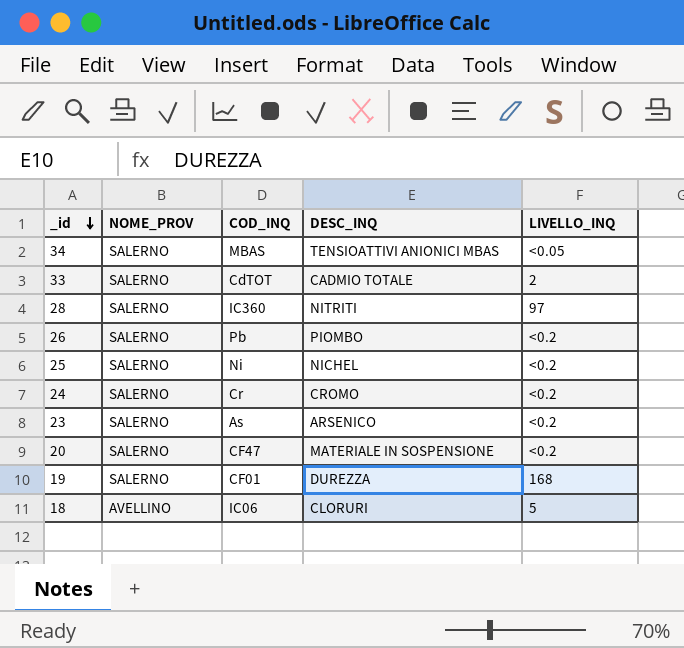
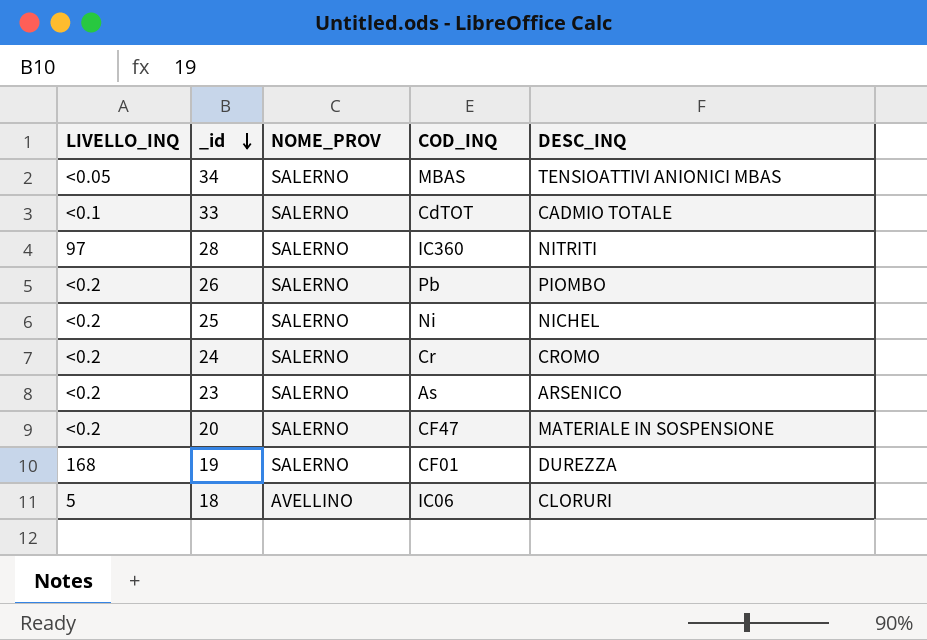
column LIVELLO_INQ | position: 5 -> 1
33 | LIVELLO_INQ: 2 -> <0.1

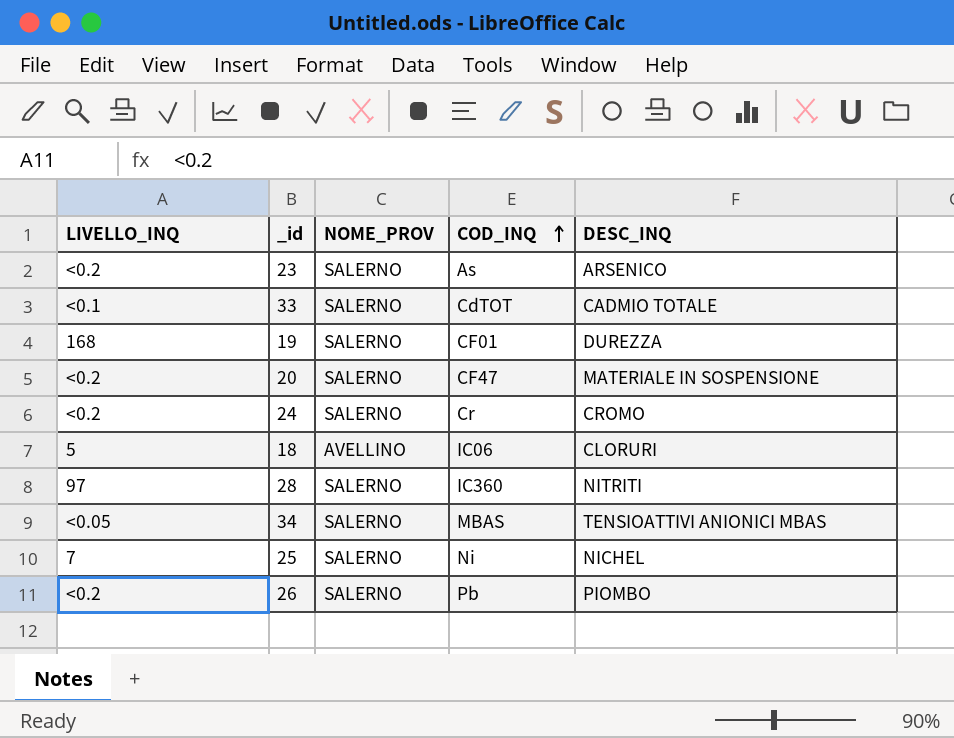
row order: _id descending -> COD_INQ ascending
25 | LIVELLO_INQ: <0.2 -> 7

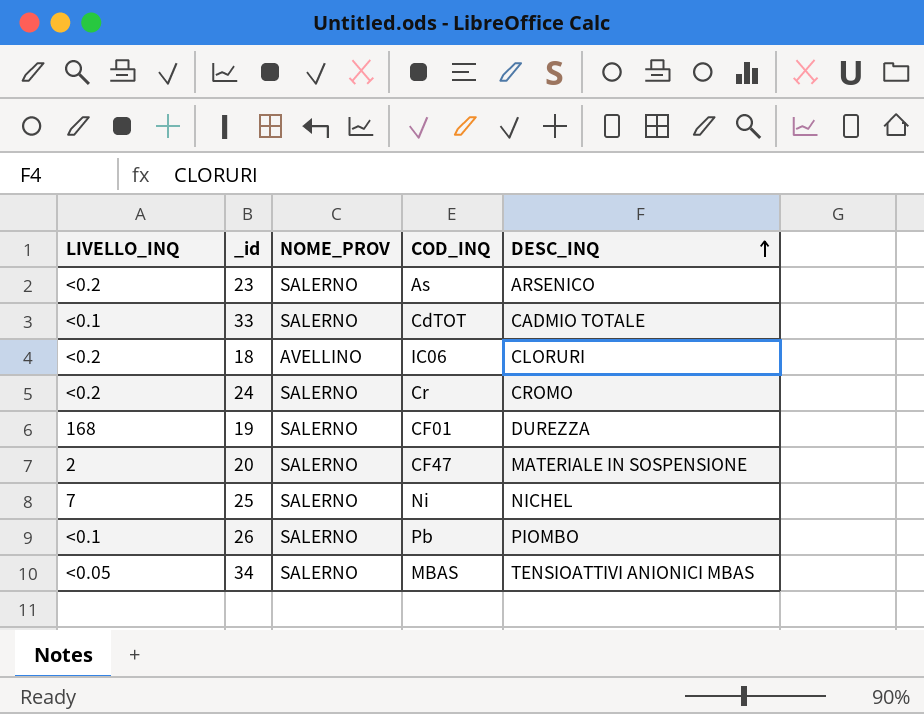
row order: COD_INQ ascending -> DESC_INQ ascending
row 28: 97 | SALERNO | IC360 | NITRITI -> none
18 | LIVELLO_INQ: 5 -> <0.2
20 | LIVELLO_INQ: <0.2 -> 2
26 | LIVELLO_INQ: <0.2 -> <0.1

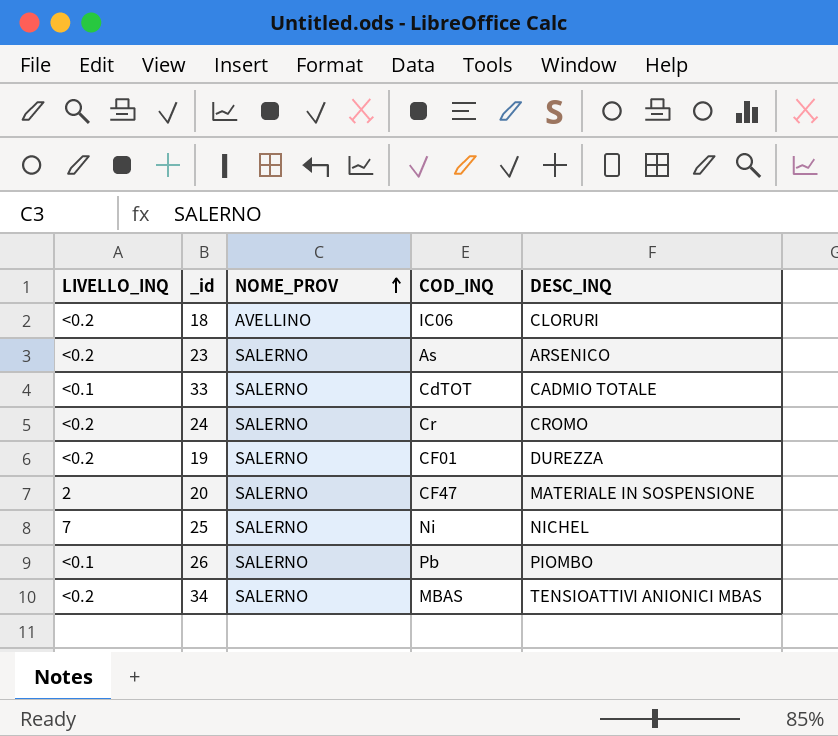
row order: DESC_INQ ascending -> NOME_PROV ascending
19 | LIVELLO_INQ: 168 -> <0.2
34 | LIVELLO_INQ: <0.05 -> <0.2

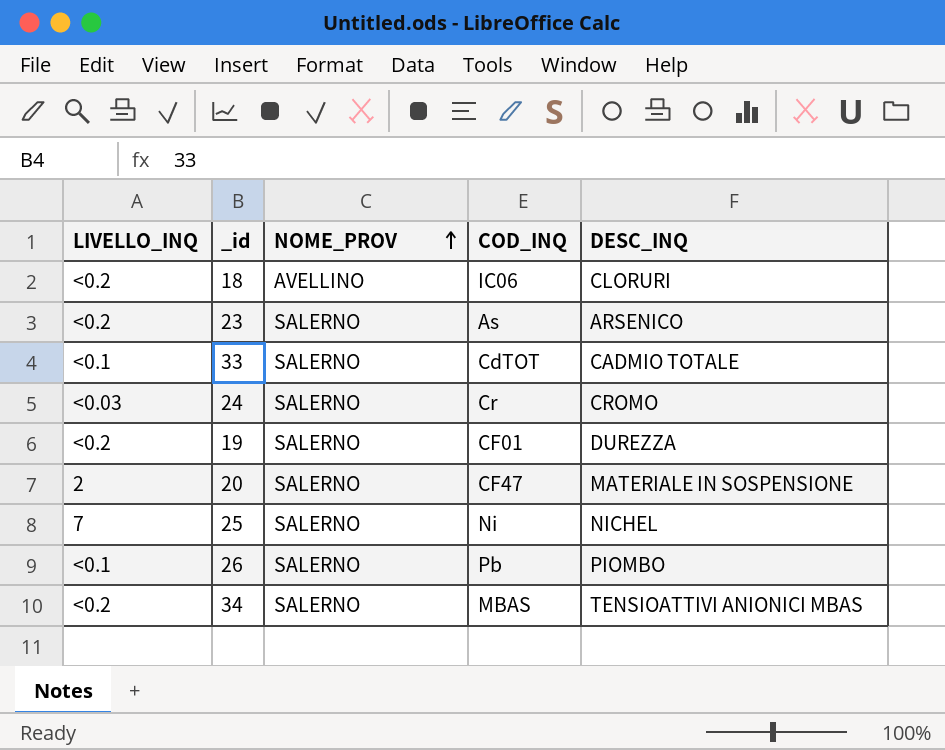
24 | LIVELLO_INQ: <0.2 -> <0.03

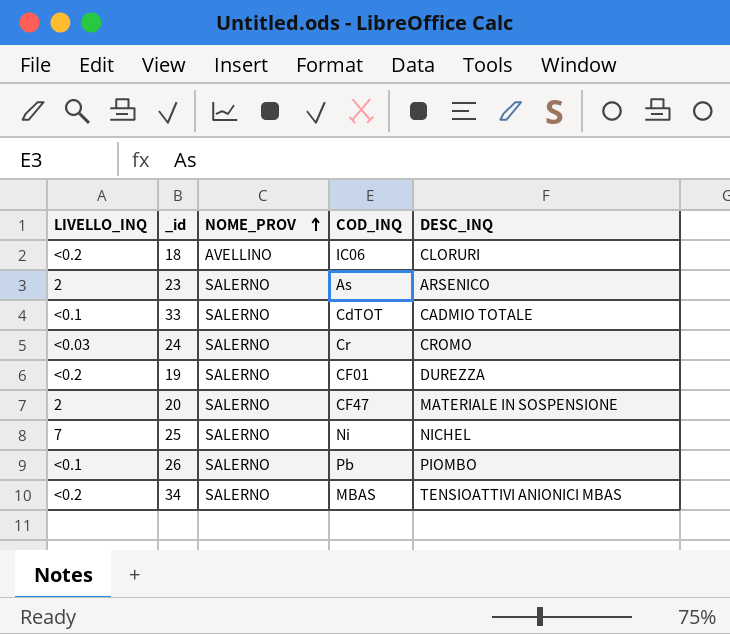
23 | LIVELLO_INQ: <0.2 -> 2

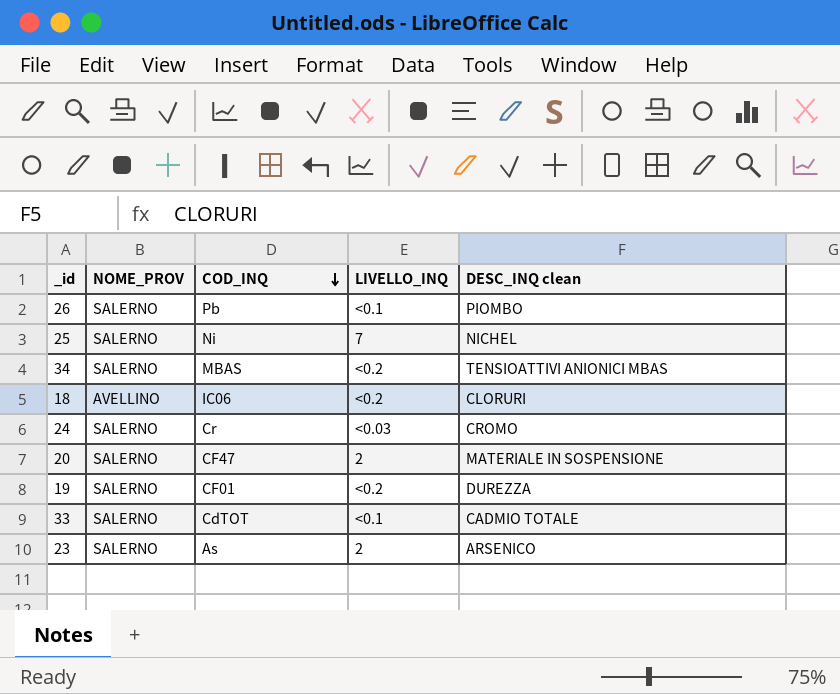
row order: NOME_PROV ascending -> COD_INQ descending
column LIVELLO_INQ | position: 1 -> 4
column name: DESC_INQ -> DESC_INQ clean

